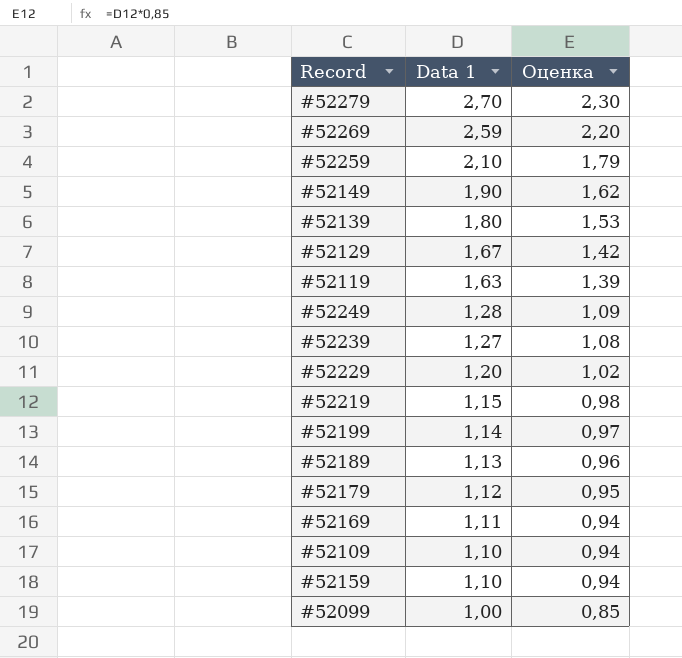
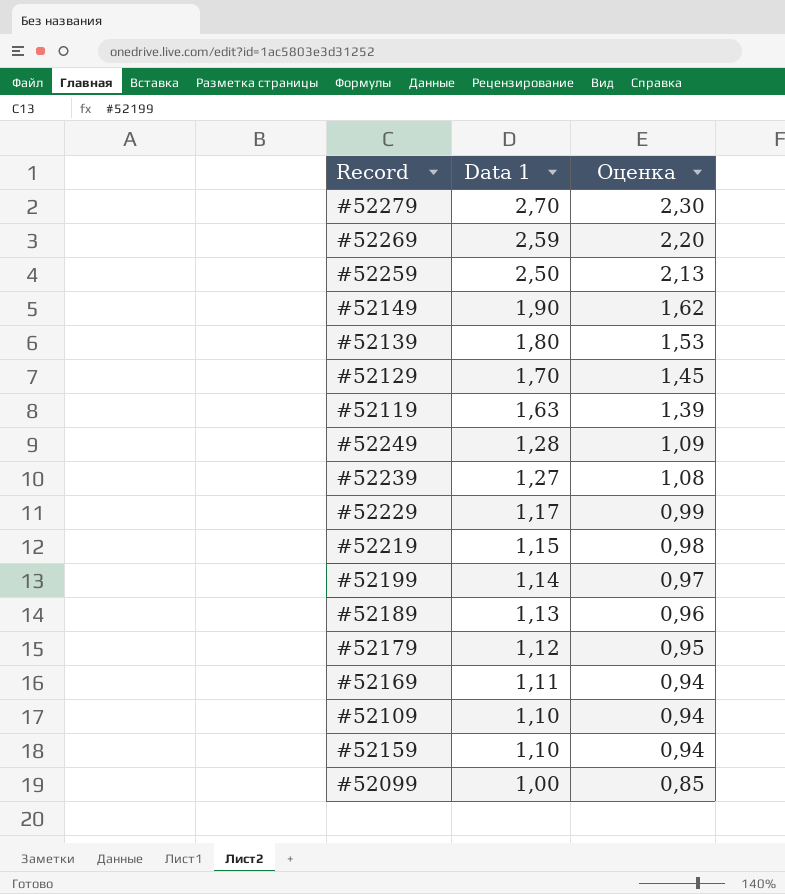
#52259 | Data 1: 2,10 -> 2,50
#52259 | Оценка: 1,79 -> 2,13
#52129 | Data 1: 1,67 -> 1,70
#52129 | Оценка: 1,42 -> 1,45
#52229 | Data 1: 1,20 -> 1,17
#52229 | Оценка: 1,02 -> 0,99

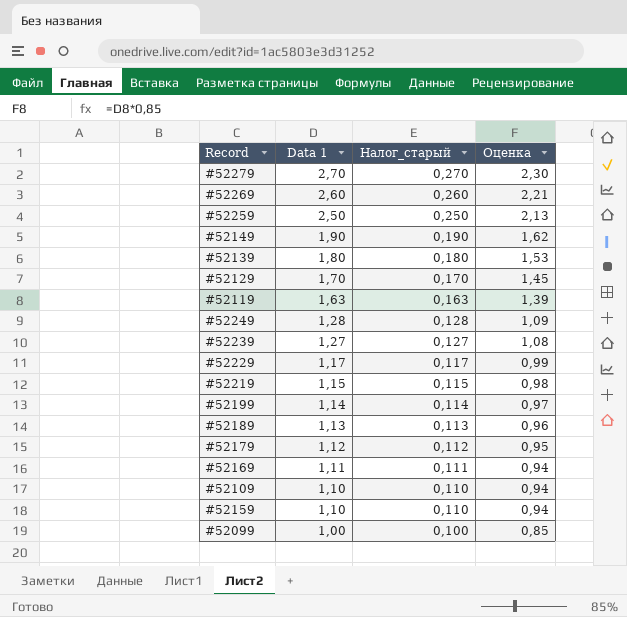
column Налог_старый | formula: none -> [Data 1] * 0,1
#52269 | Data 1: 2,59 -> 2,60
#52269 | Оценка: 2,20 -> 2,21

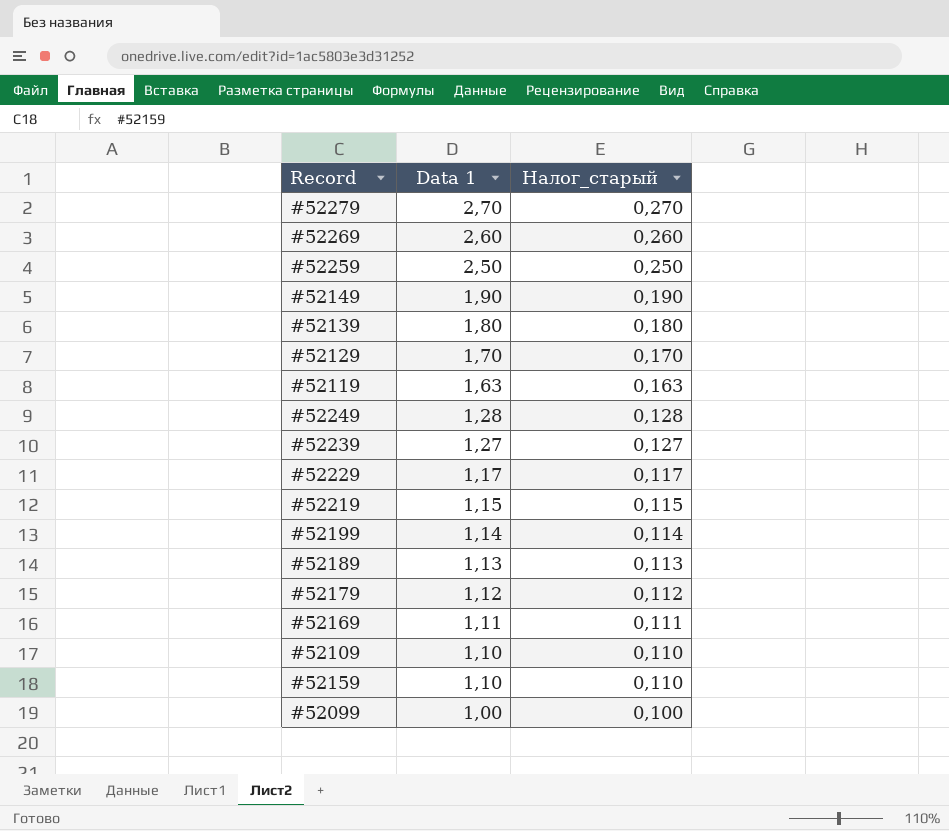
column Оценка | formula: [Data 1] * 0,85 -> none

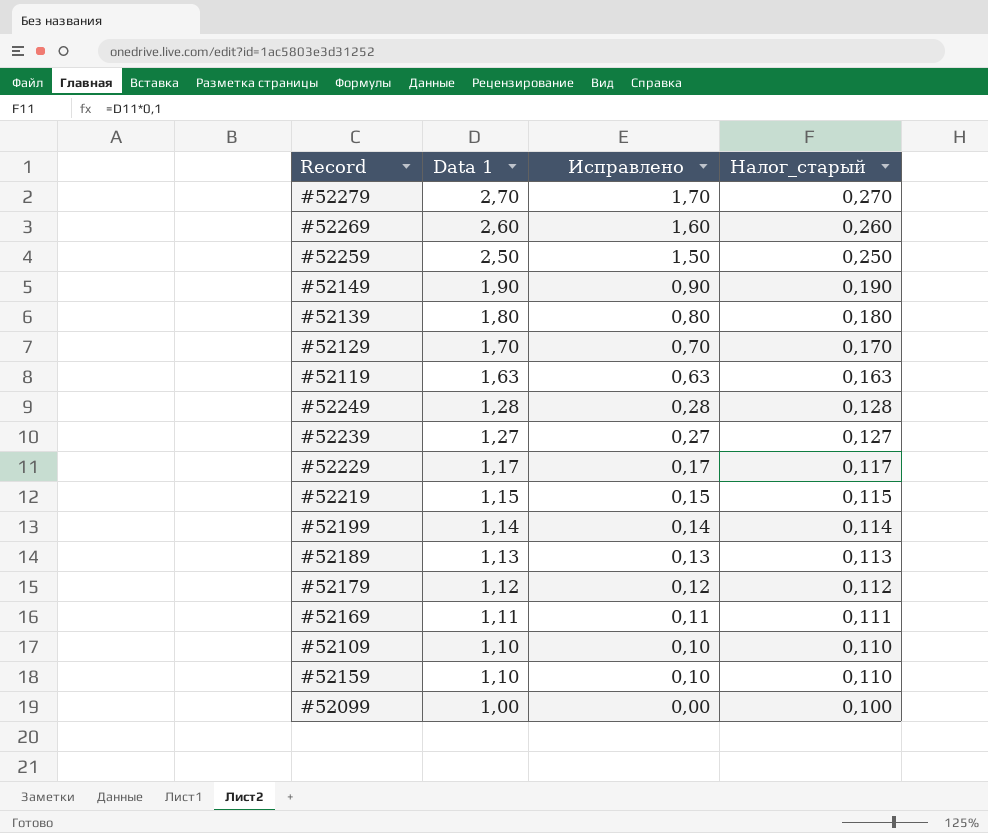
column Исправлено | formula: none -> [Data 1] - 1

